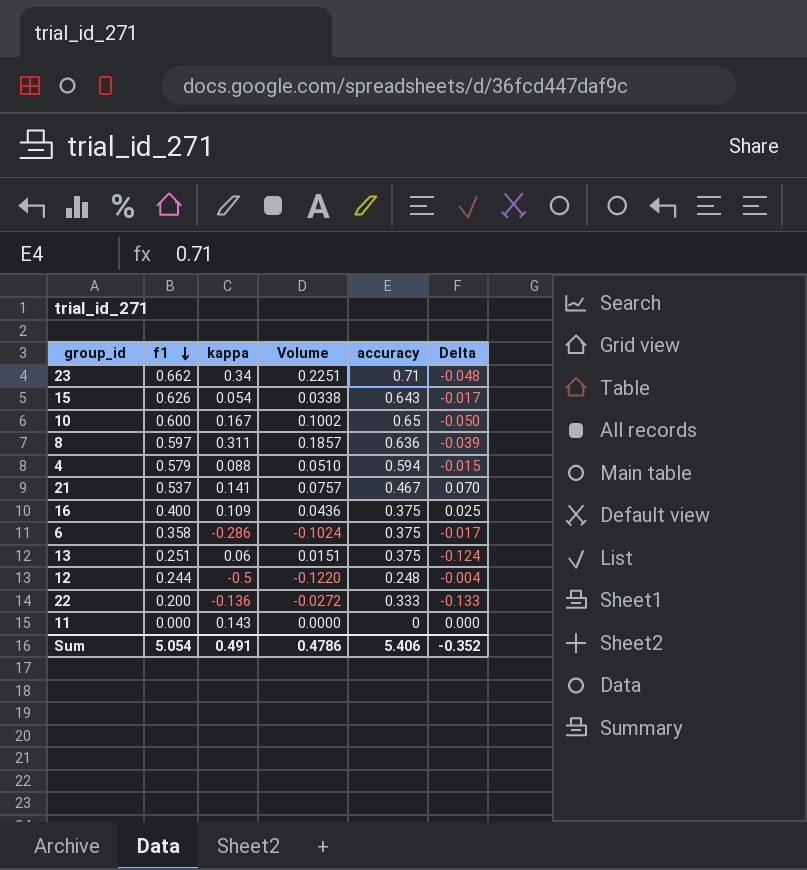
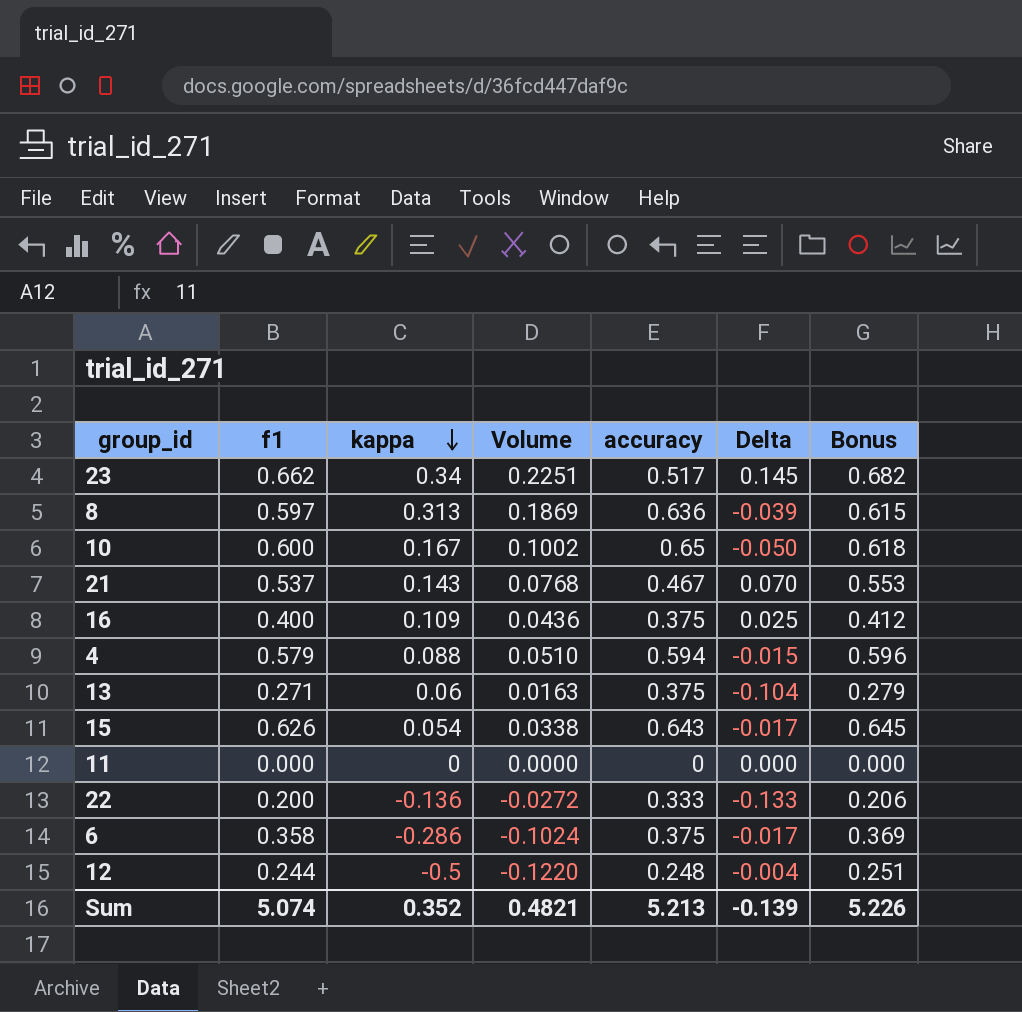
row order: f1 descending -> kappa descending
column Bonus | formula: none -> [f1] * 1.03
23 | accuracy: 0.71 -> 0.517
23 | Delta: -0.048 -> 0.145
8 | kappa: 0.311 -> 0.313
8 | Volume: 0.1857 -> 0.1869
21 | kappa: 0.141 -> 0.143
21 | Volume: 0.0757 -> 0.0768
13 | f1: 0.251 -> 0.271
13 | Volume: 0.0151 -> 0.0163
13 | Delta: -0.124 -> -0.104
11 | kappa: 0.143 -> 0
Sum | f1: 5.054 -> 5.074
Sum | kappa: 0.491 -> 0.352
Sum | Volume: 0.4786 -> 0.4821
Sum | accuracy: 5.406 -> 5.213
Sum | Delta: -0.352 -> -0.139

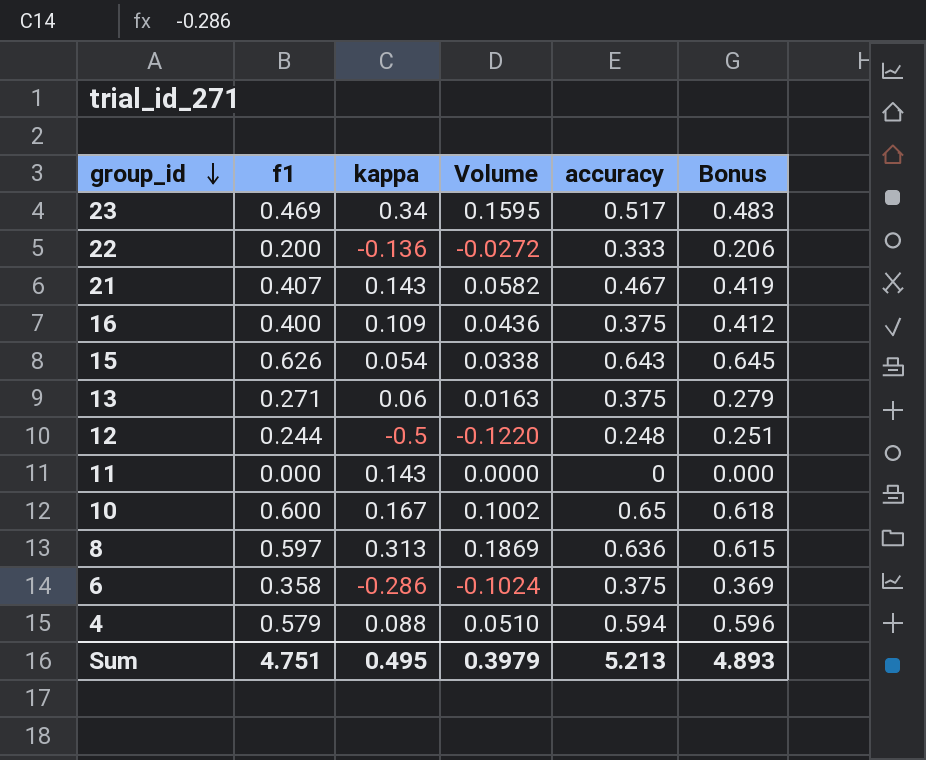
row order: kappa descending -> group_id descending
column Delta | formula: [f1] - [accuracy] -> none
23 | f1: 0.662 -> 0.469
23 | Volume: 0.2251 -> 0.1595
23 | Bonus: 0.682 -> 0.483
21 | f1: 0.537 -> 0.407
21 | Volume: 0.0768 -> 0.0582
21 | Bonus: 0.553 -> 0.419
11 | kappa: 0 -> 0.143
Sum | f1: 5.074 -> 4.751
Sum | kappa: 0.352 -> 0.495
Sum | Volume: 0.4821 -> 0.3979
Sum | Bonus: 5.226 -> 4.893

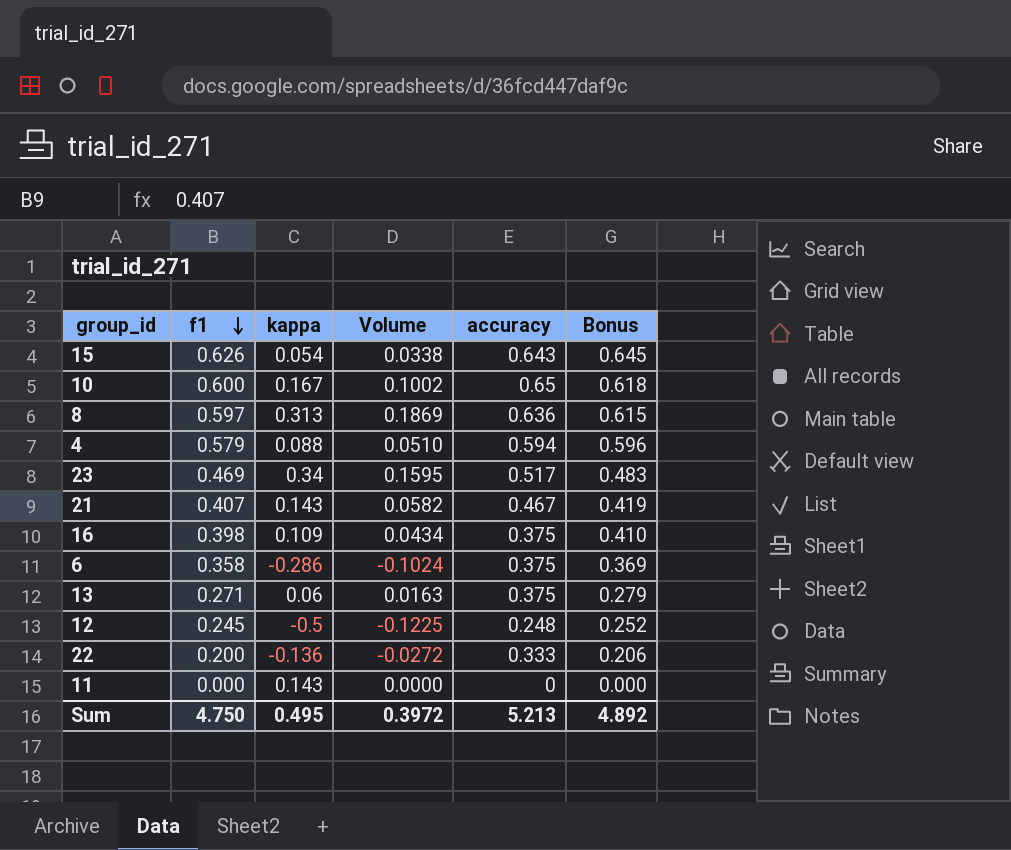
row order: group_id descending -> f1 descending
16 | f1: 0.400 -> 0.398
16 | Volume: 0.0436 -> 0.0434
16 | Bonus: 0.412 -> 0.410
12 | f1: 0.244 -> 0.245
12 | Volume: -0.1220 -> -0.1225
12 | Bonus: 0.251 -> 0.252
Sum | f1: 4.751 -> 4.750
Sum | Volume: 0.3979 -> 0.3972
Sum | Bonus: 4.893 -> 4.892

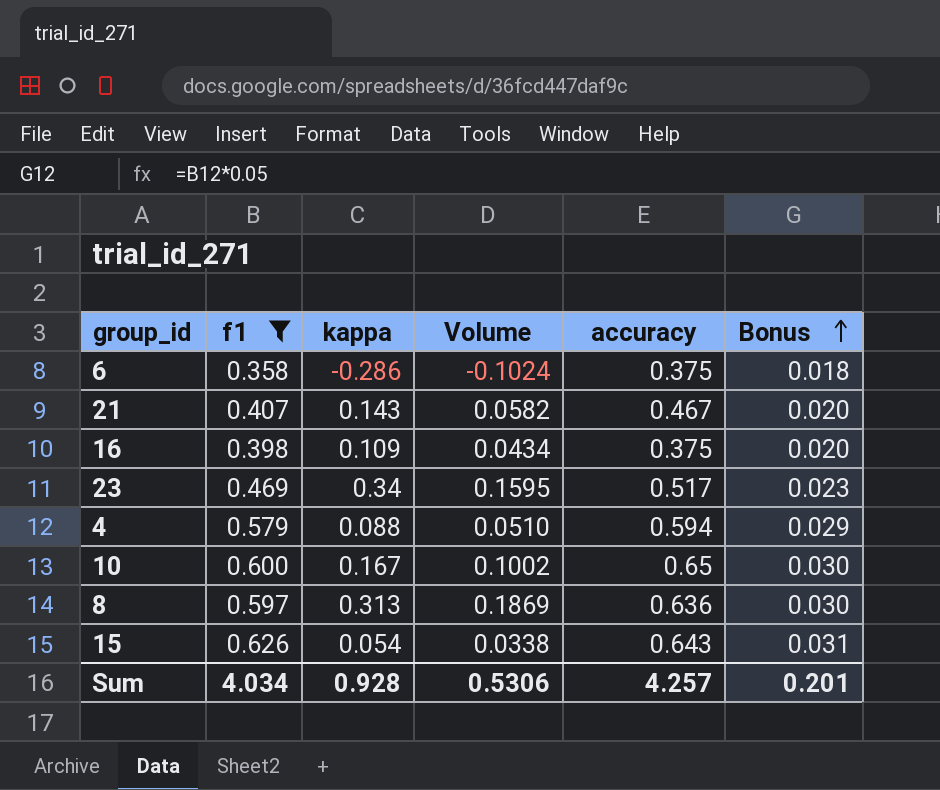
filter: none -> f1 >= 0.358
row order: f1 descending -> Bonus ascending
column Bonus | formula: [f1] * 1.03 -> [f1] * 0.05
Sum | f1: 4.750 -> 4.034
Sum | kappa: 0.495 -> 0.928
Sum | Volume: 0.3972 -> 0.5306
Sum | accuracy: 5.213 -> 4.257
Sum | Bonus: 4.892 -> 0.201

